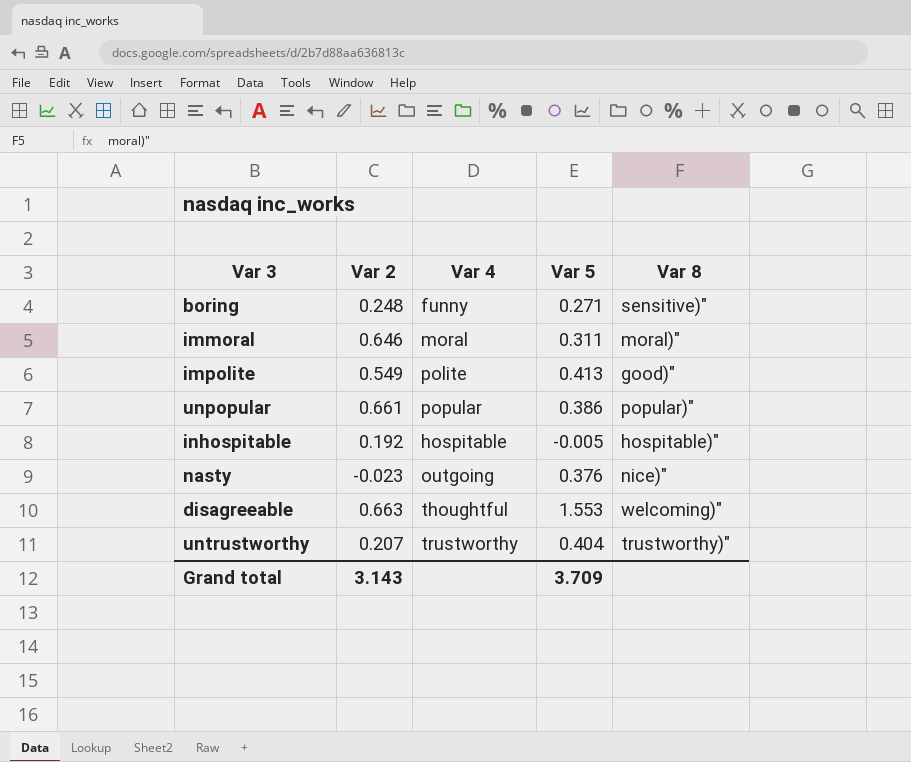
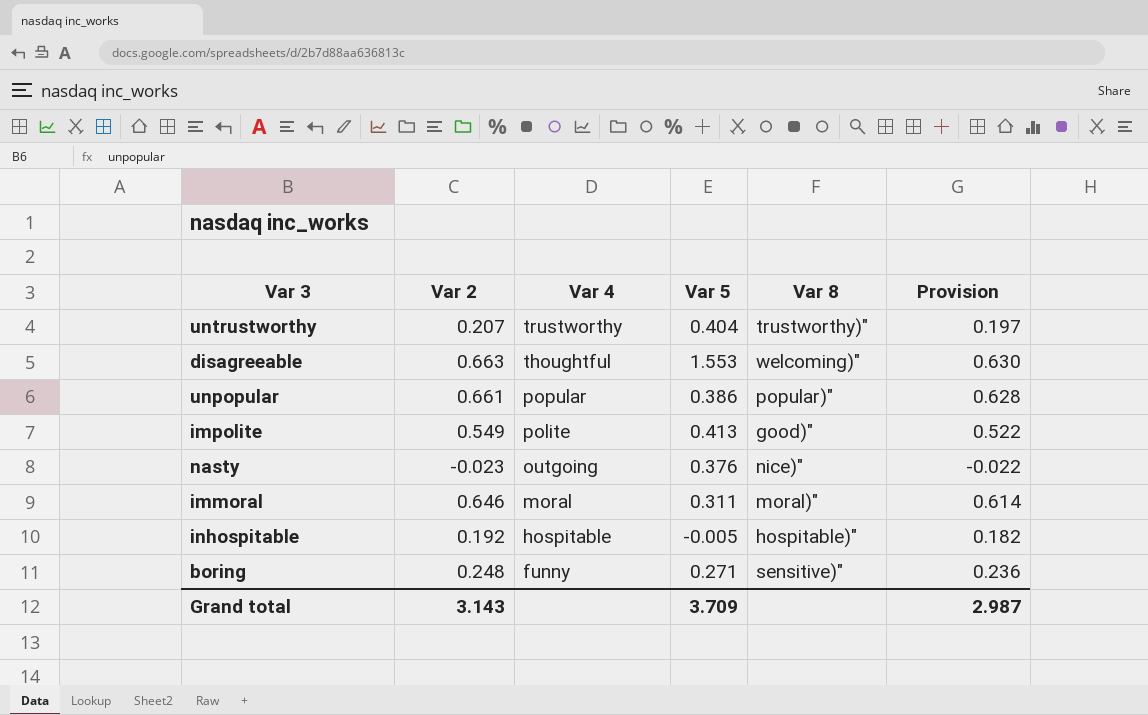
row order: none -> Var 4 descending
column Provision | formula: none -> [Var 2] * 0.95

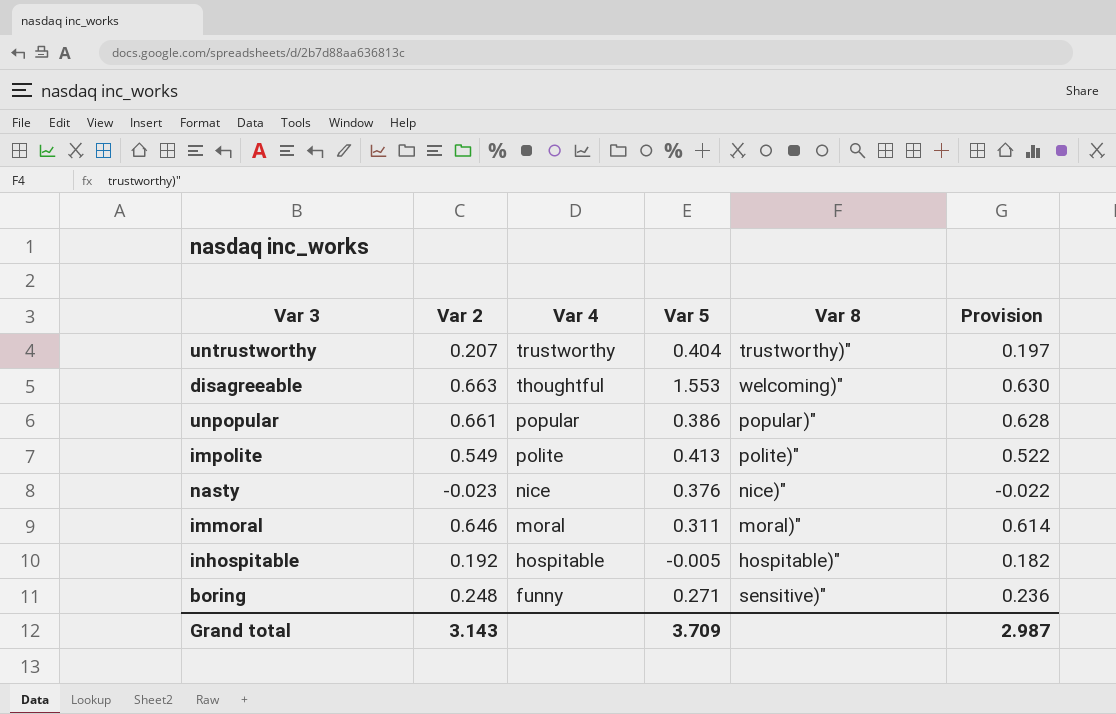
impolite | Var 8: good)" -> polite)"
nasty | Var 4: outgoing -> nice

